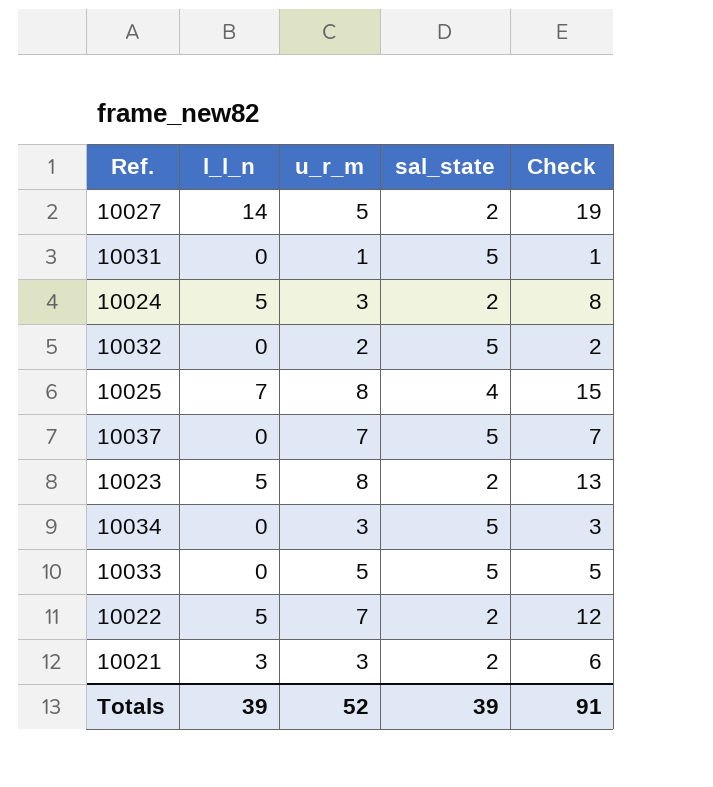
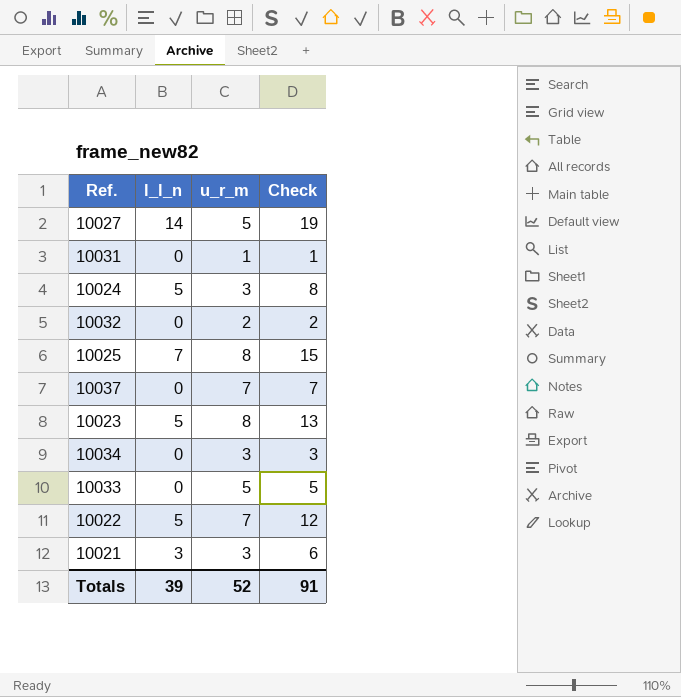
column sal_state | position: 4 -> none

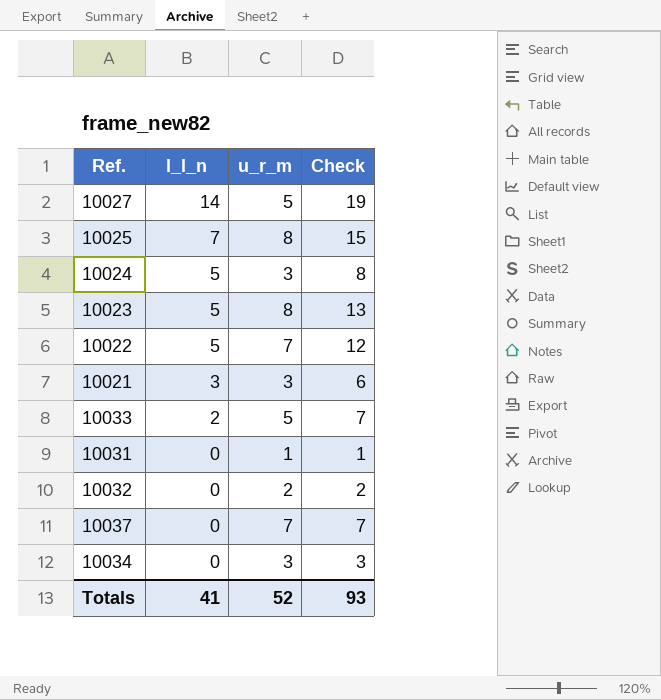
row order: none -> l_l_n descending
10033 | l_l_n: 0 -> 2
10033 | Check: 5 -> 7
Totals | l_l_n: 39 -> 41
Totals | Check: 91 -> 93

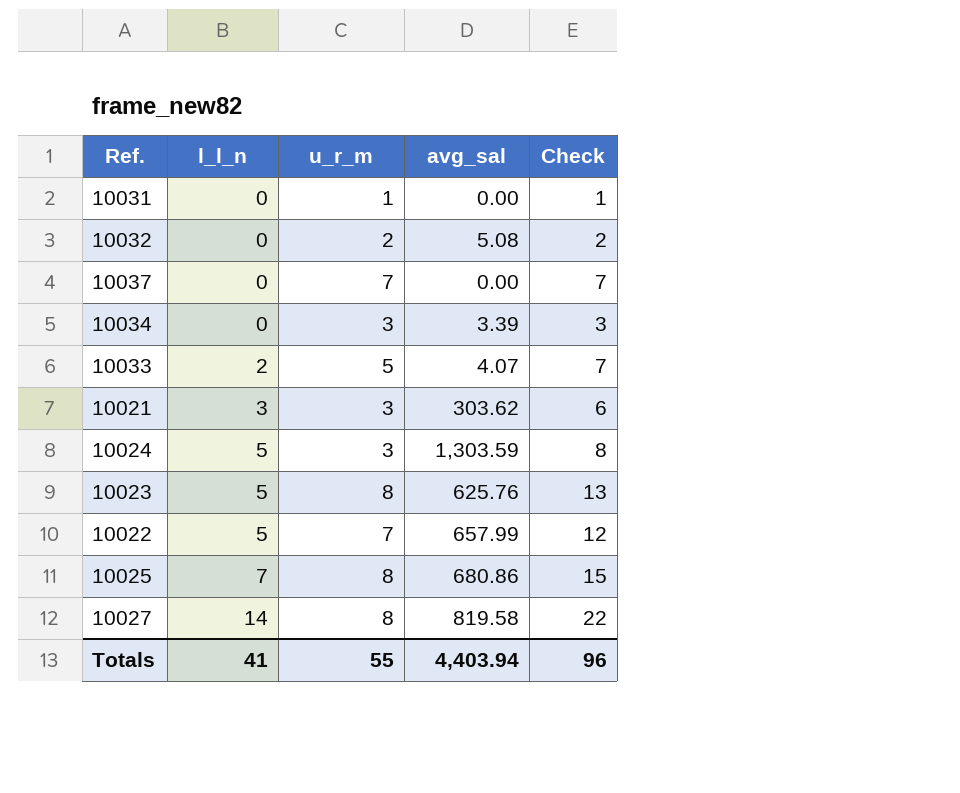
row order: l_l_n descending -> l_l_n ascending
column avg_sal | position: none -> 4
10027 | u_r_m: 5 -> 8
10027 | Check: 19 -> 22
Totals | u_r_m: 52 -> 55
Totals | Check: 93 -> 96

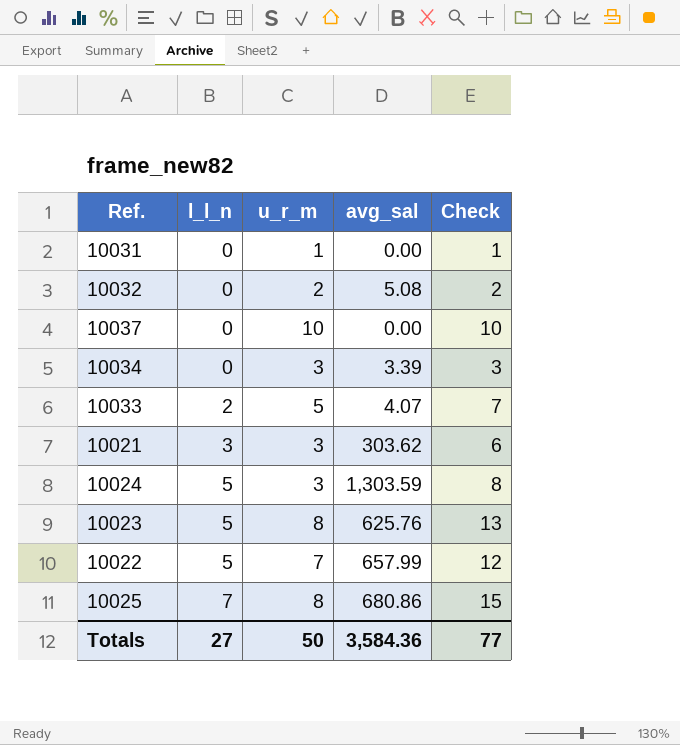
row 10027: 14 | 8 | 819.58 | 22 -> none
10037 | u_r_m: 7 -> 10
10037 | Check: 7 -> 10
Totals | l_l_n: 41 -> 27
Totals | u_r_m: 55 -> 50
Totals | avg_sal: 4,403.94 -> 3,584.36
Totals | Check: 96 -> 77

